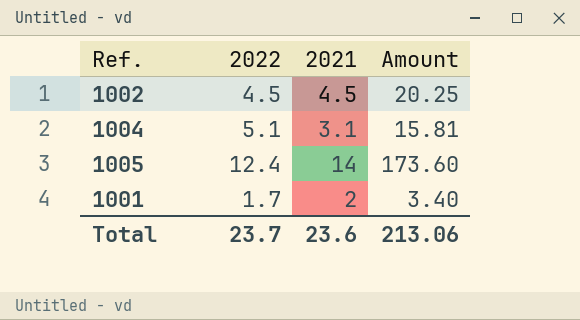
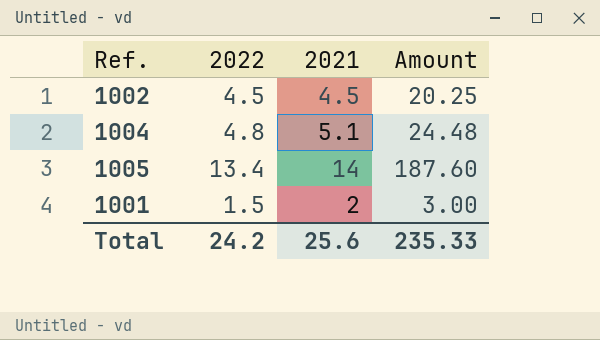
1004 | 2022: 5.1 -> 4.8
1004 | 2021: 3.1 -> 5.1
1004 | Amount: 15.81 -> 24.48
1005 | 2022: 12.4 -> 13.4
1005 | Amount: 173.60 -> 187.60
1001 | 2022: 1.7 -> 1.5
1001 | Amount: 3.40 -> 3.00
Total | 2022: 23.7 -> 24.2
Total | 2021: 23.6 -> 25.6
Total | Amount: 213.06 -> 235.33

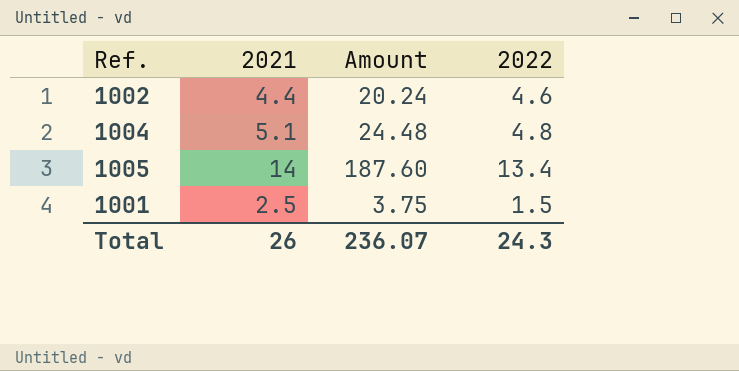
column 2022 | position: 2 -> 4
1002 | 2021: 4.5 -> 4.4
1002 | Amount: 20.25 -> 20.24
1002 | 2022: 4.5 -> 4.6
1001 | 2021: 2 -> 2.5
1001 | Amount: 3.00 -> 3.75
Total | 2021: 25.6 -> 26
Total | Amount: 235.33 -> 236.07
Total | 2022: 24.2 -> 24.3

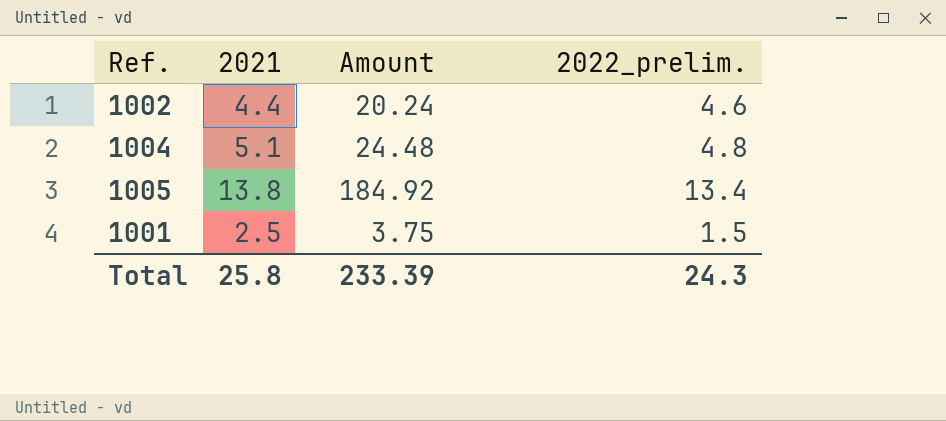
column name: 2022 -> 2022_prelim.
1005 | 2021: 14 -> 13.8
1005 | Amount: 187.60 -> 184.92
Total | 2021: 26 -> 25.8
Total | Amount: 236.07 -> 233.39

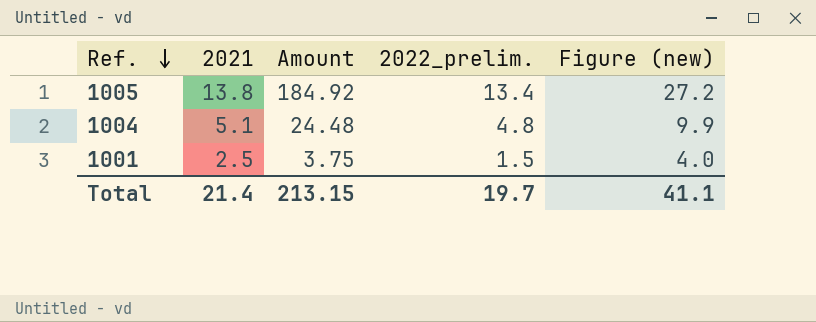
row order: none -> Ref. descending
column Figure (new) | formula: none -> [2021] + [2022_prelim.]
row 1002: 4.4 | 20.24 | 4.6 -> none
Total | 2021: 25.8 -> 21.4
Total | Amount: 233.39 -> 213.15
Total | 2022_prelim.: 24.3 -> 19.7

